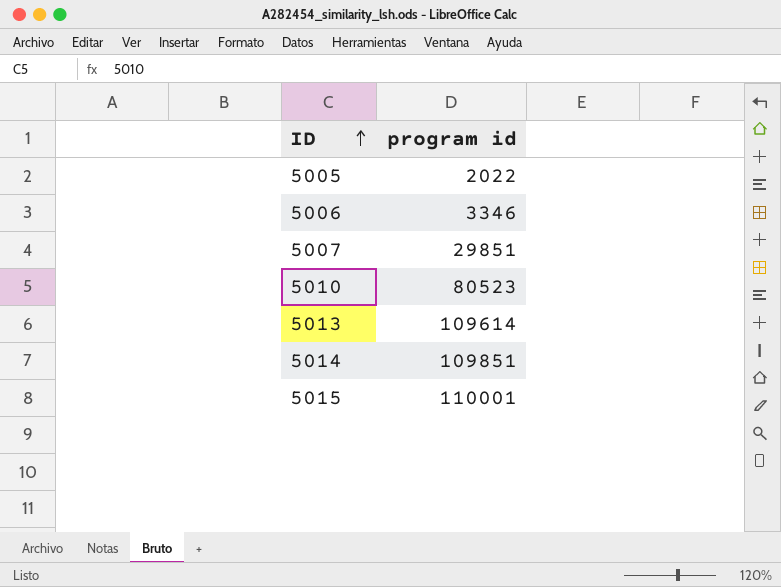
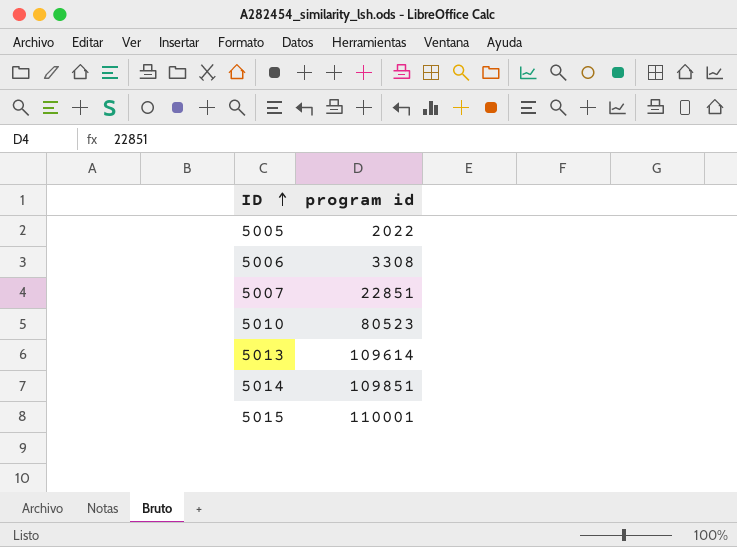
5006 | program id: 3346 -> 3308
5007 | program id: 29851 -> 22851

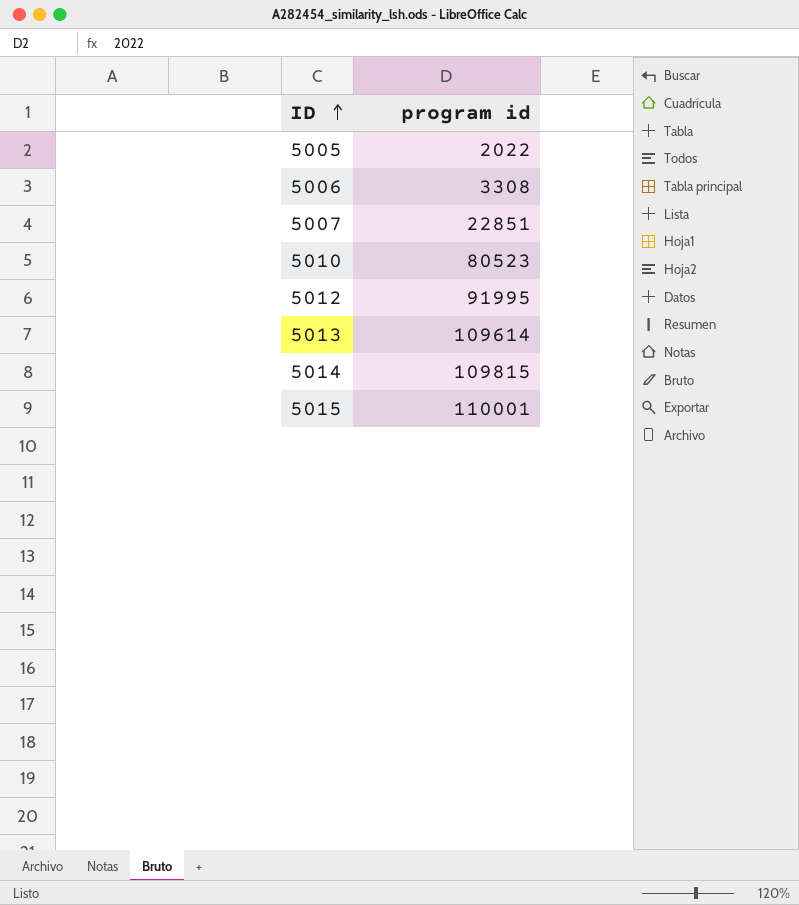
row 5012: none -> 91995
5014 | program id: 109851 -> 109815

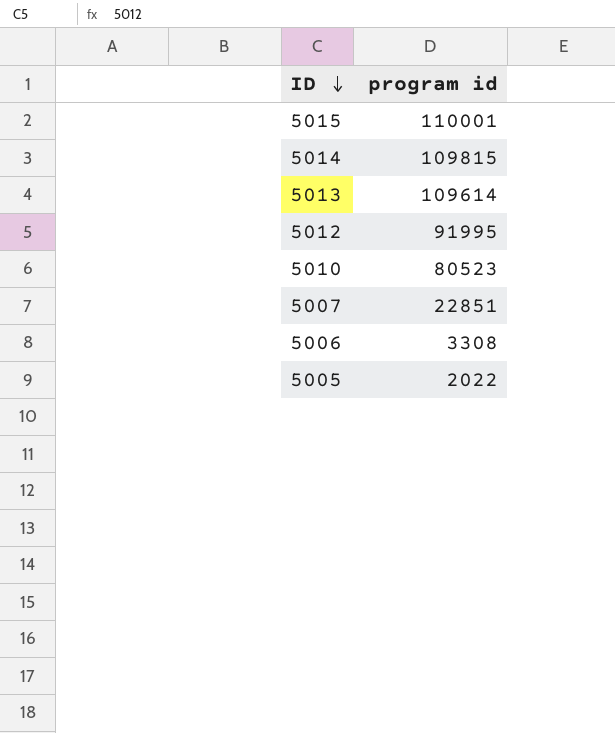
row order: ID ascending -> ID descending

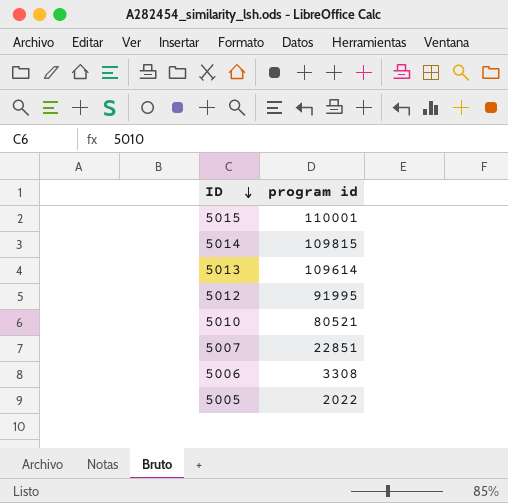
5010 | program id: 80523 -> 80521

